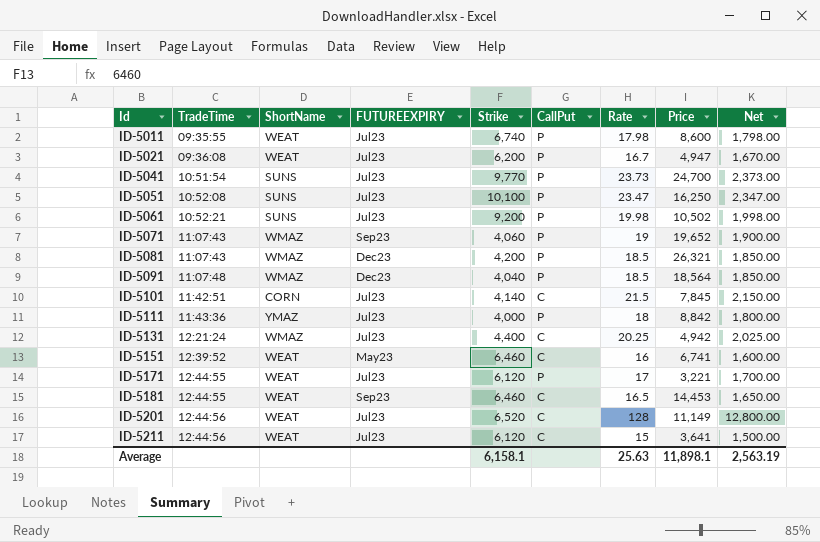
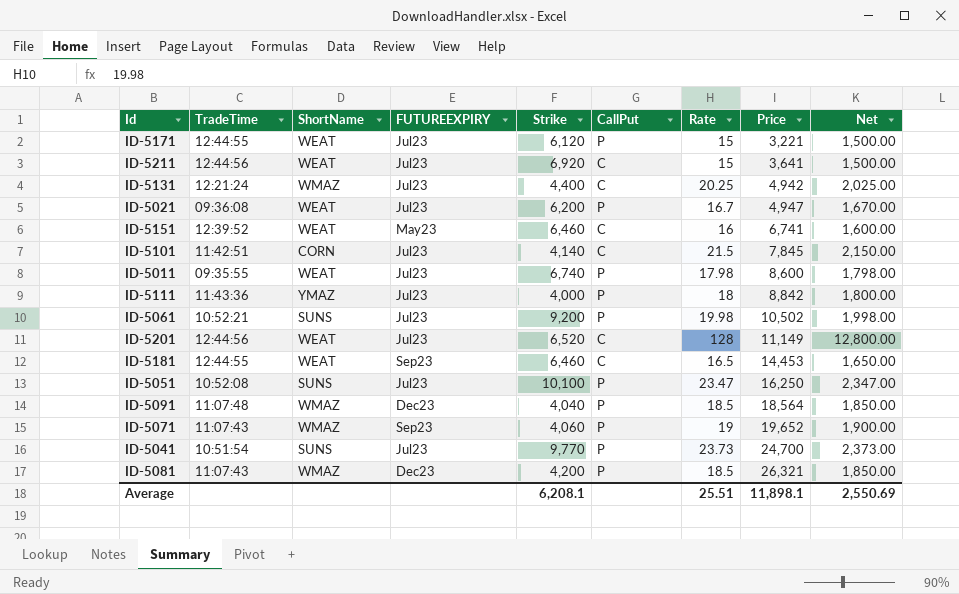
row order: Id ascending -> Price ascending
ID-5171 | Rate: 17 -> 15
ID-5171 | Net: 1,700.00 -> 1,500.00
ID-5211 | Strike: 6,120 -> 6,920
Average | Strike: 6,158.1 -> 6,208.1
Average | Rate: 25.63 -> 25.51
Average | Net: 2,563.19 -> 2,550.69

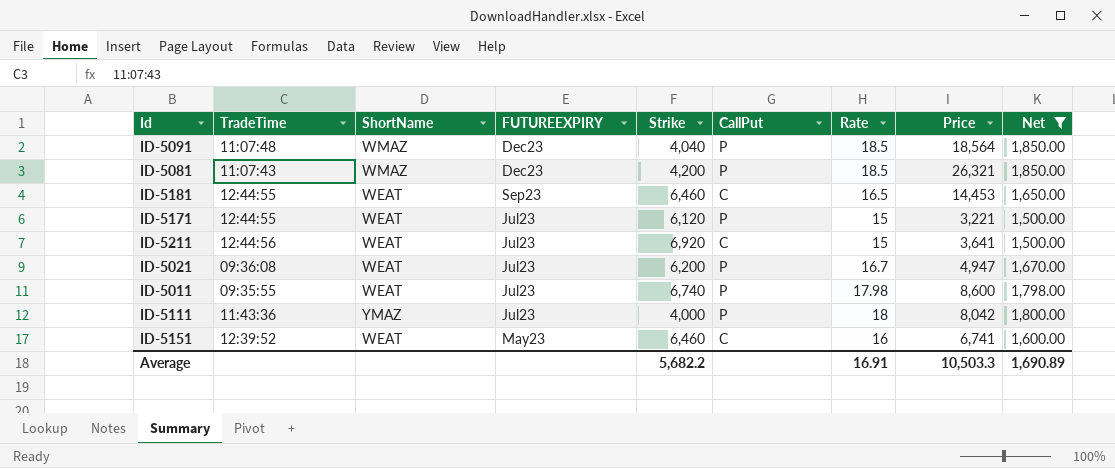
filter: none -> Net <= 1,850.00
row order: Price ascending -> FUTUREEXPIRY descending
ID-5111 | Price: 8,842 -> 8,042
Average | Strike: 6,208.1 -> 5,682.2
Average | Rate: 25.51 -> 16.91
Average | Price: 11,898.1 -> 10,503.3
Average | Net: 2,550.69 -> 1,690.89

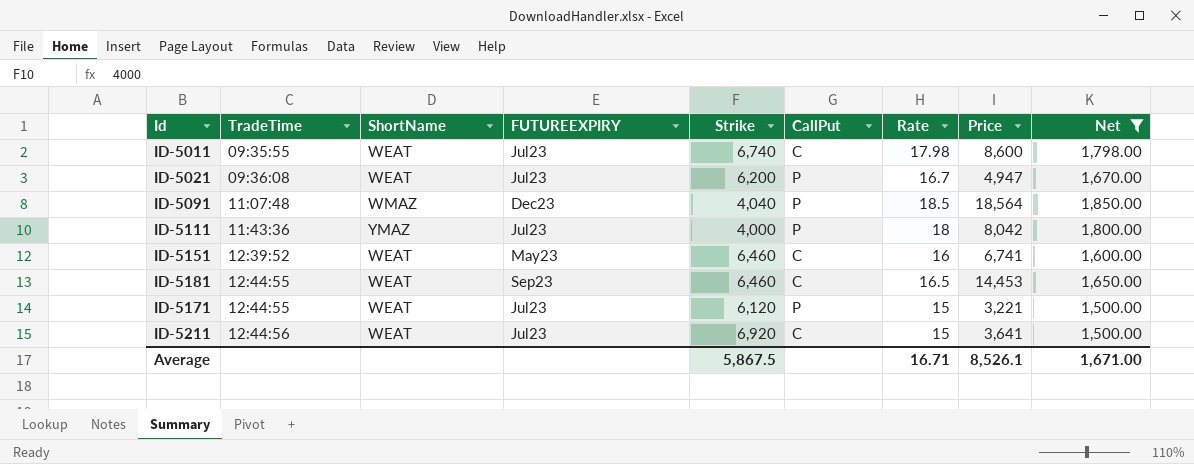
row order: FUTUREEXPIRY descending -> TradeTime ascending
row ID-5081: 11:07:43 | WMAZ | Dec23 | 4,200 | P | 18.5 | 26,321 | 1,850.00 -> none
ID-5011 | CallPut: P -> C
Average | Strike: 5,682.2 -> 5,867.5
Average | Rate: 16.91 -> 16.71
Average | Price: 10,503.3 -> 8,526.1
Average | Net: 1,690.89 -> 1,671.00

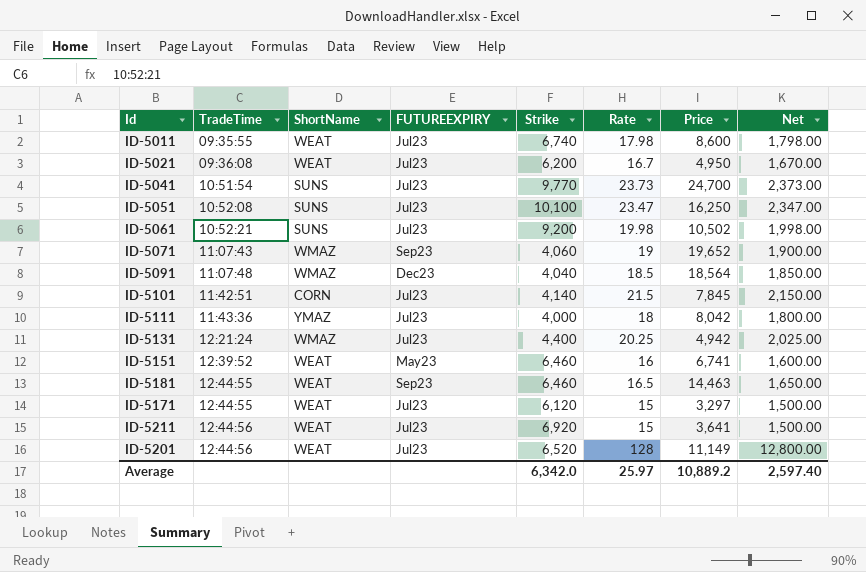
filter: Net <= 1,850.00 -> none
column CallPut | position: 6 -> none
ID-5021 | Price: 4,947 -> 4,950
ID-5181 | Price: 14,453 -> 14,463
ID-5171 | Price: 3,221 -> 3,297
Average | Strike: 5,867.5 -> 6,342.0
Average | Rate: 16.71 -> 25.97
Average | Price: 8,526.1 -> 10,889.2
Average | Net: 1,671.00 -> 2,597.40

